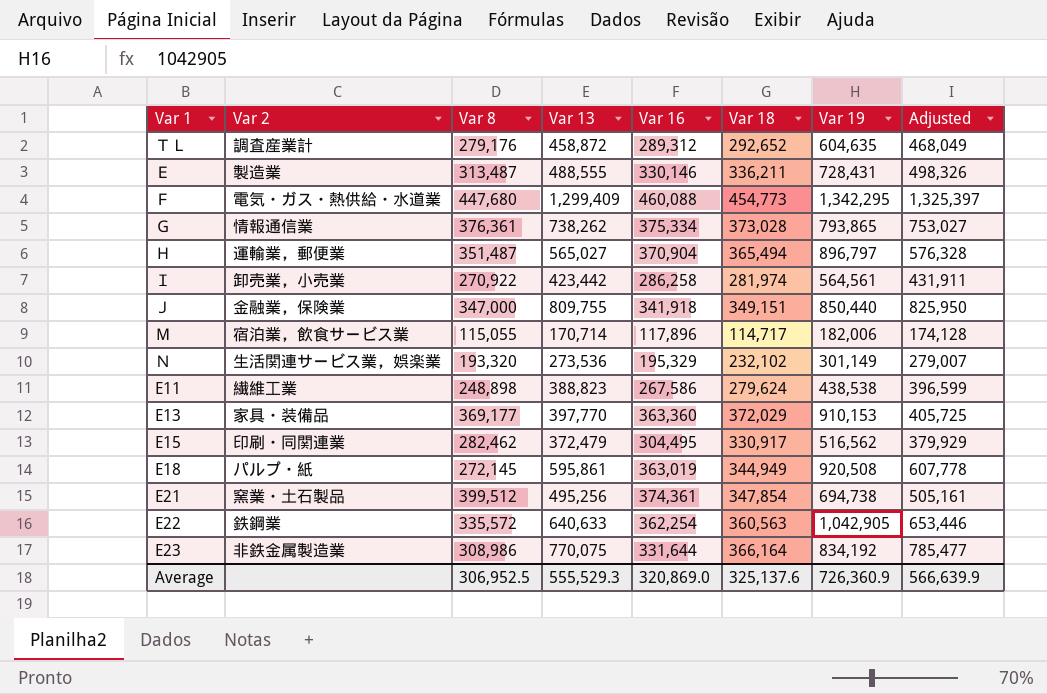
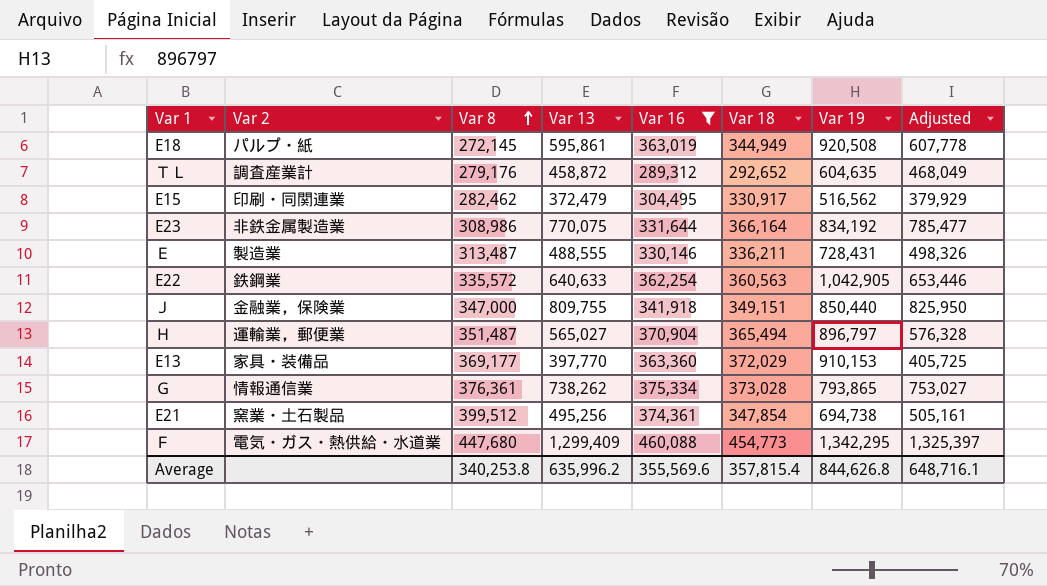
filter: none -> Var 16 >= 289,312
row order: none -> Var 8 ascending
Average | Var 8: 306,952.5 -> 340,253.8
Average | Var 13: 555,529.3 -> 635,996.2
Average | Var 16: 320,869.0 -> 355,569.6
Average | Var 18: 325,137.6 -> 357,815.4
Average | Var 19: 726,360.9 -> 844,626.8
Average | Adjusted: 566,639.9 -> 648,716.1

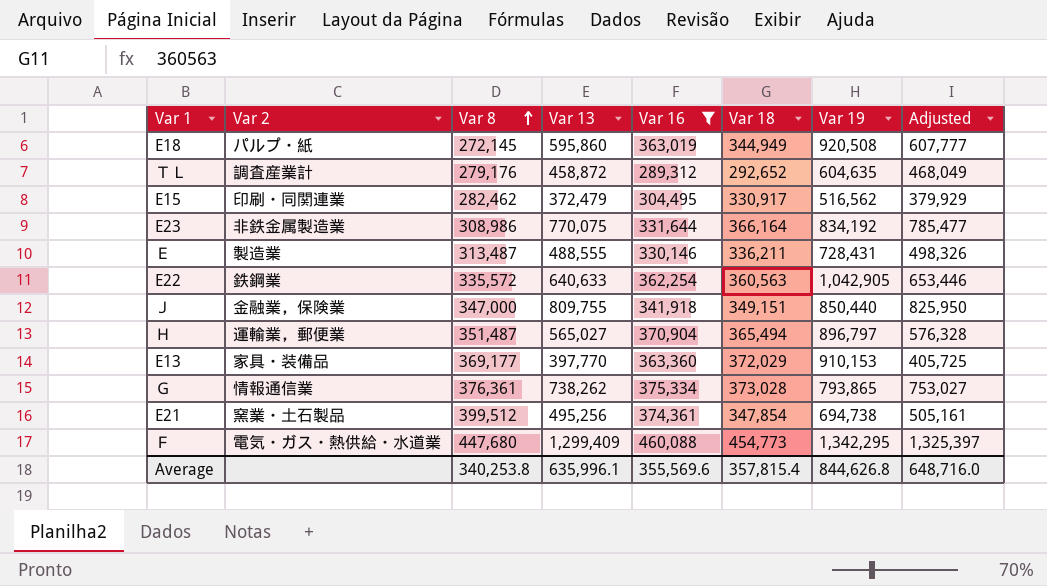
E18 | Var 13: 595,861 -> 595,860
E18 | Adjusted: 607,778 -> 607,777
Average | Var 13: 635,996.2 -> 635,996.1
Average | Adjusted: 648,716.1 -> 648,716.0

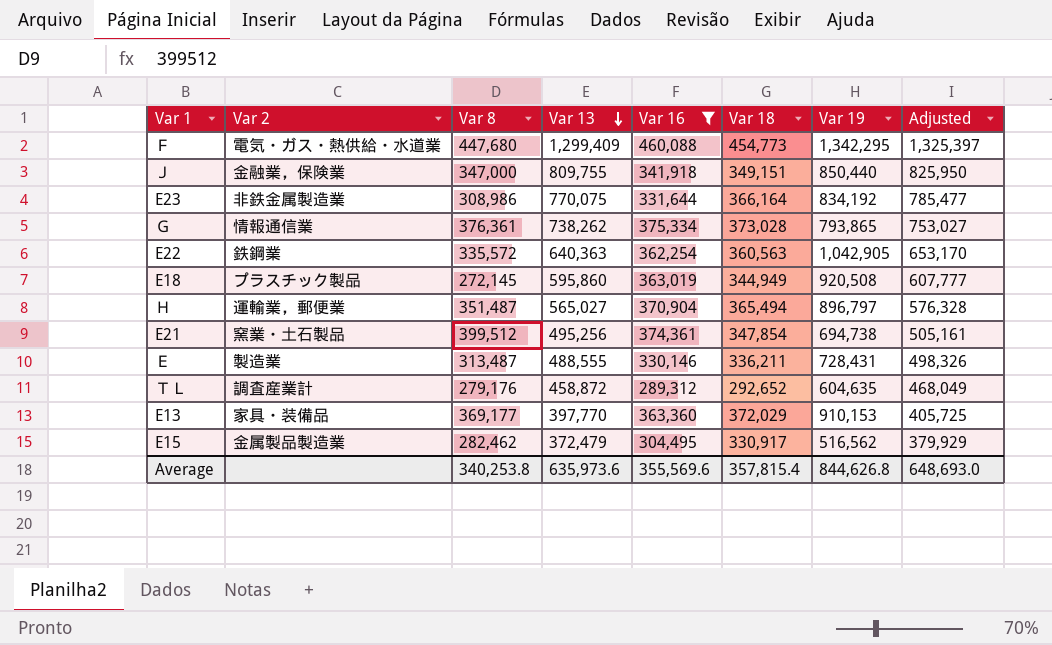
row order: Var 8 ascending -> Var 13 descending
E22 | Var 13: 640,633 -> 640,363
E22 | Adjusted: 653,446 -> 653,170
E18 | Var 2: パルプ・紙 -> プラスチック製品
E15 | Var 2: 印刷・同関連業 -> 金属製品製造業
Average | Var 13: 635,996.1 -> 635,973.6
Average | Adjusted: 648,716.0 -> 648,693.0

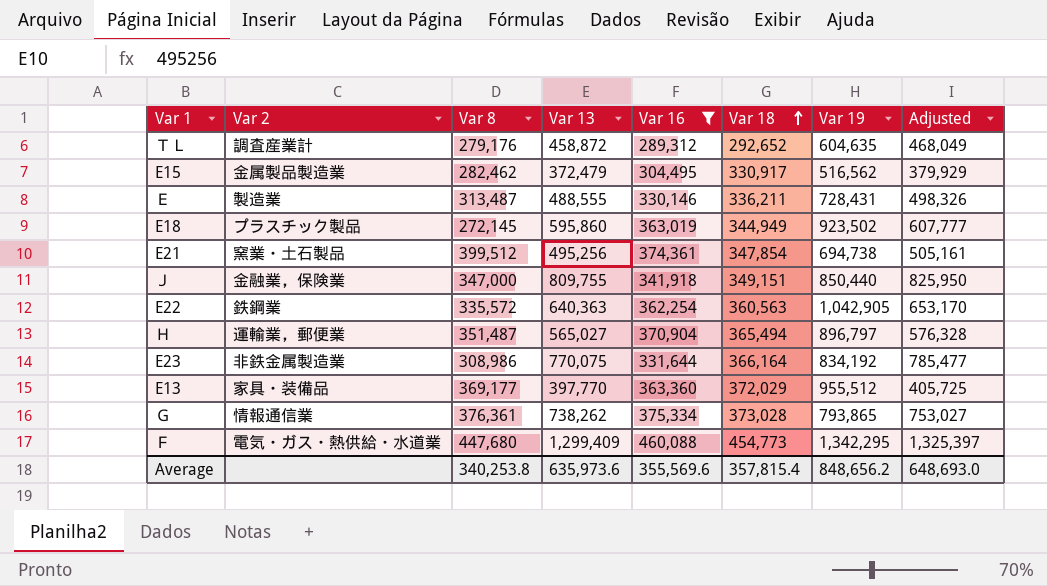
row order: Var 13 descending -> Var 18 ascending
E18 | Var 19: 920,508 -> 923,502
E13 | Var 19: 910,153 -> 955,512
Average | Var 19: 844,626.8 -> 848,656.2

